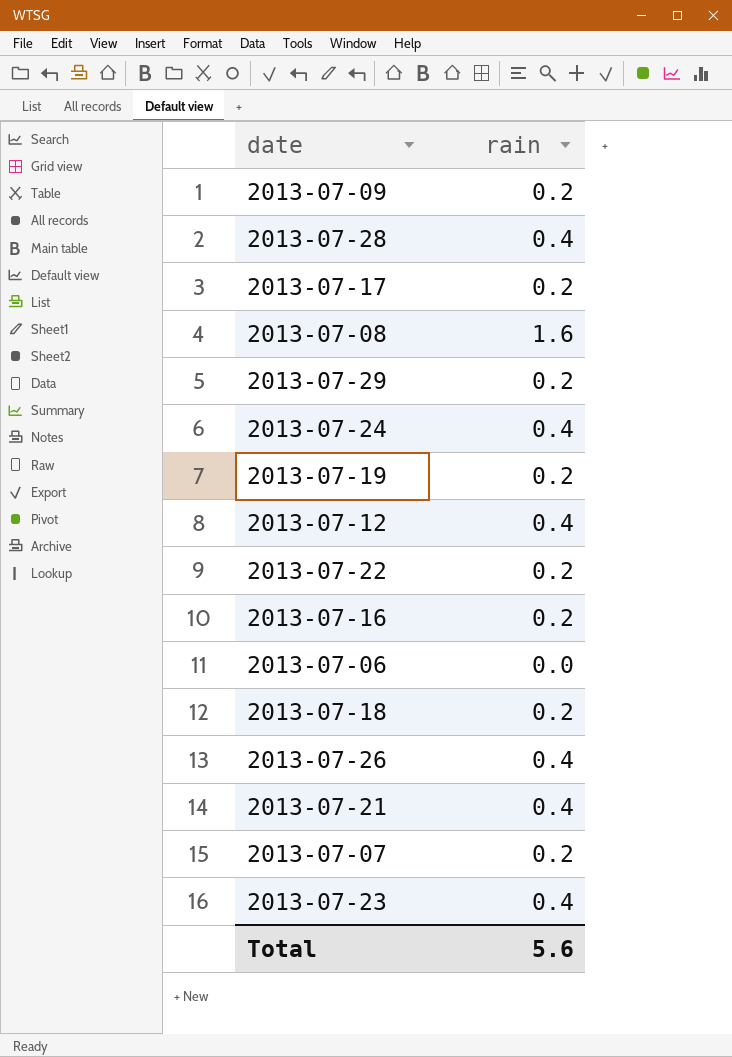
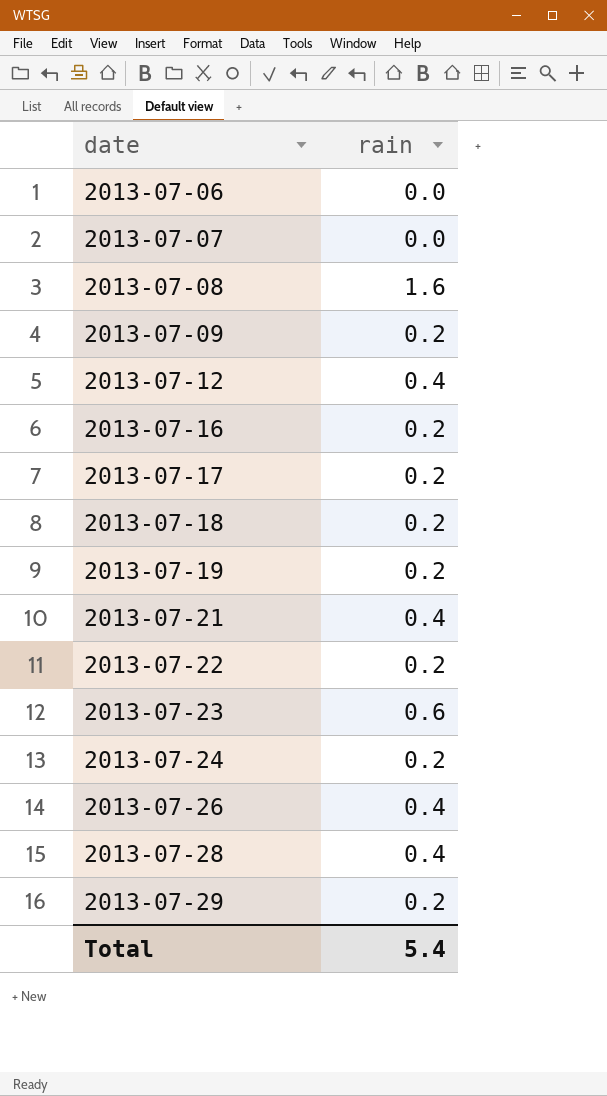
row order: none -> date ascending
2013-07-07 | rain: 0.2 -> 0.0
2013-07-23 | rain: 0.4 -> 0.6
2013-07-24 | rain: 0.4 -> 0.2
Total | rain: 5.6 -> 5.4

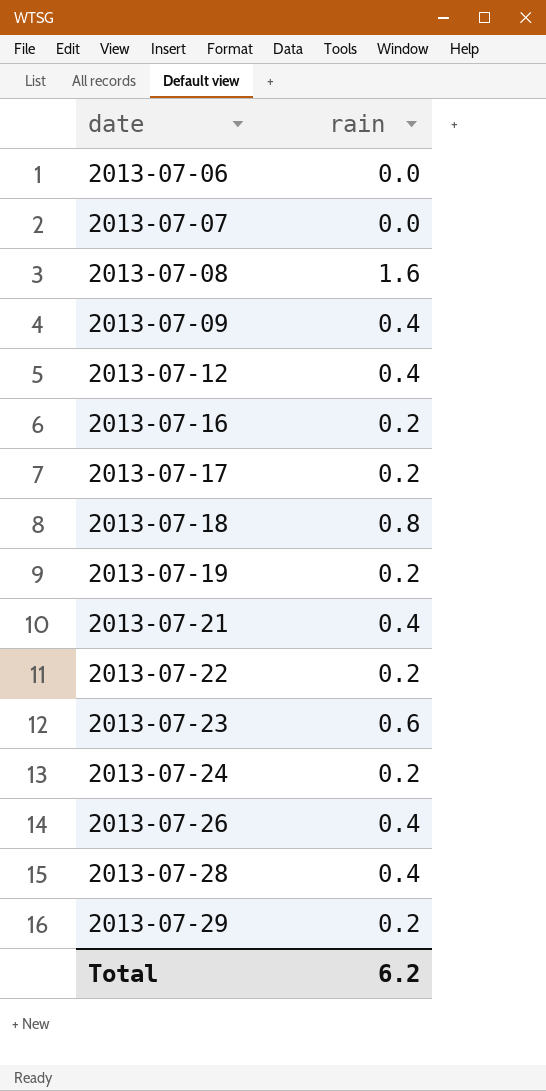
2013-07-09 | rain: 0.2 -> 0.4
2013-07-18 | rain: 0.2 -> 0.8
Total | rain: 5.4 -> 6.2

